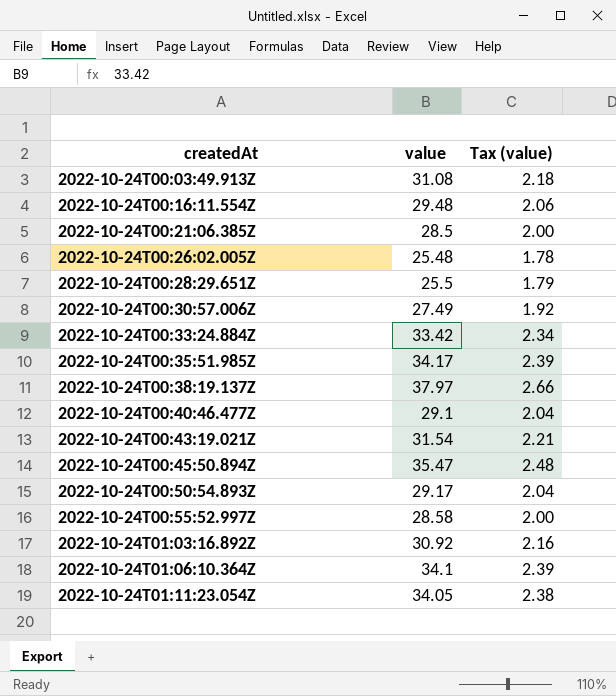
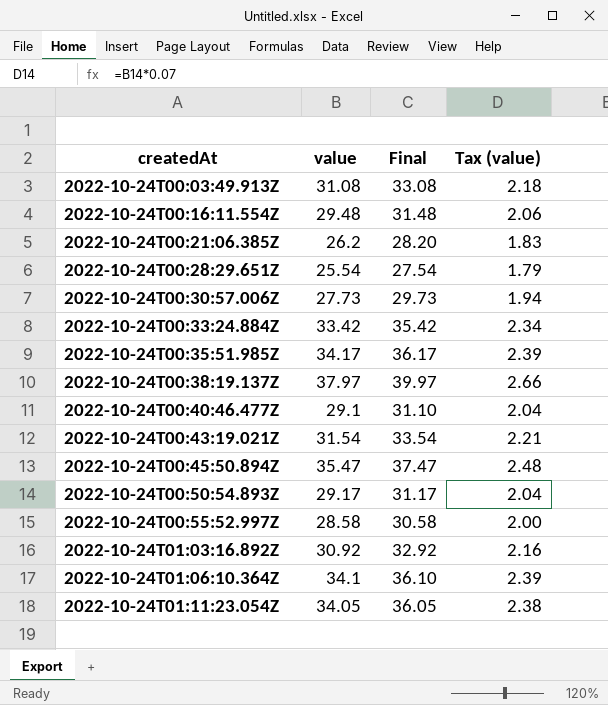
column Final | formula: none -> [value] + 2
row 2022-10-24T00:26:02.005Z: 25.48 | 1.78 -> none
2022-10-24T00:21:06.385Z | value: 28.5 -> 26.2
2022-10-24T00:21:06.385Z | Tax (value): 2.00 -> 1.83
2022-10-24T00:28:29.651Z | value: 25.5 -> 25.54
2022-10-24T00:30:57.006Z | value: 27.49 -> 27.73
2022-10-24T00:30:57.006Z | Tax (value): 1.92 -> 1.94

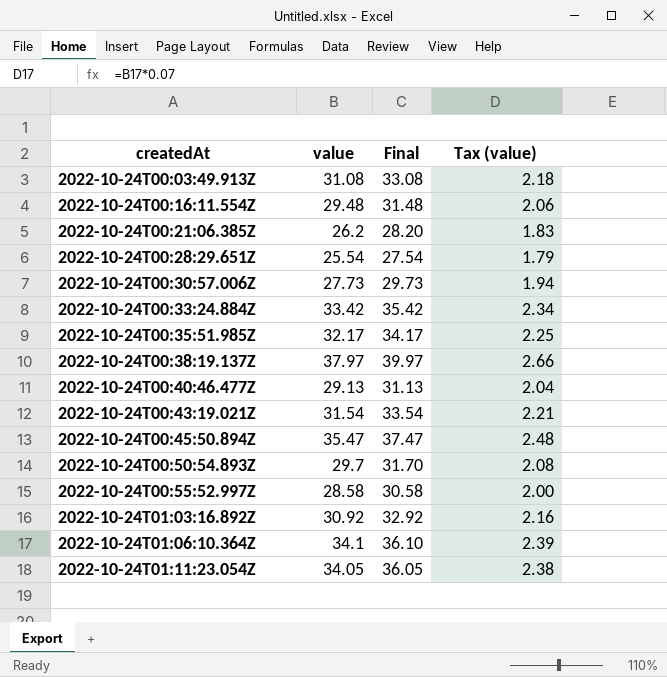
2022-10-24T00:35:51.985Z | value: 34.17 -> 32.17
2022-10-24T00:35:51.985Z | Final: 36.17 -> 34.17
2022-10-24T00:35:51.985Z | Tax (value): 2.39 -> 2.25
2022-10-24T00:40:46.477Z | value: 29.1 -> 29.13
2022-10-24T00:40:46.477Z | Final: 31.10 -> 31.13
2022-10-24T00:50:54.893Z | value: 29.17 -> 29.7
2022-10-24T00:50:54.893Z | Final: 31.17 -> 31.70
2022-10-24T00:50:54.893Z | Tax (value): 2.04 -> 2.08

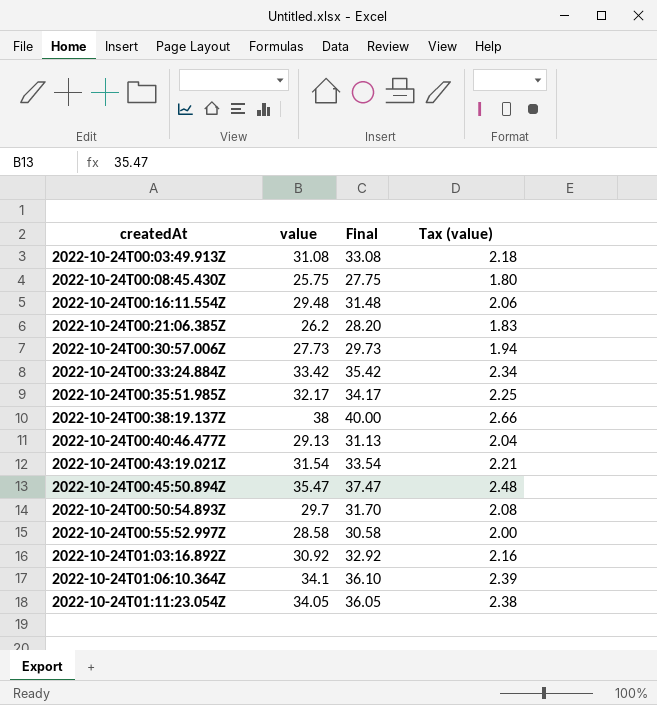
row 2022-10-24T00:28:29.651Z: 25.54 | 27.54 | 1.79 -> none
row 2022-10-24T00:08:45.430Z: none -> 25.75 | 27.75 | 1.80
2022-10-24T00:38:19.137Z | value: 37.97 -> 38
2022-10-24T00:38:19.137Z | Final: 39.97 -> 40.00

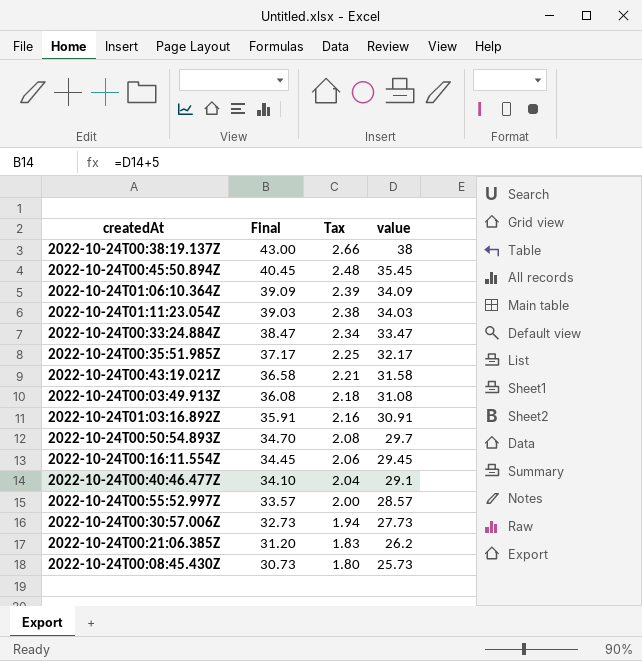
row order: createdAt ascending -> Final descending
column Final | formula: [value] + 2 -> [value] + 5
column name: Tax (value) -> Tax
column value | position: 2 -> 4
2022-10-24T00:45:50.894Z | value: 35.47 -> 35.45
2022-10-24T01:06:10.364Z | value: 34.1 -> 34.09
2022-10-24T01:11:23.054Z | value: 34.05 -> 34.03
2022-10-24T00:33:24.884Z | value: 33.42 -> 33.47
2022-10-24T00:43:19.021Z | value: 31.54 -> 31.58
2022-10-24T01:03:16.892Z | value: 30.92 -> 30.91
2022-10-24T00:16:11.554Z | value: 29.48 -> 29.45
2022-10-24T00:40:46.477Z | value: 29.13 -> 29.1
2022-10-24T00:55:52.997Z | value: 28.58 -> 28.57
2022-10-24T00:08:45.430Z | value: 25.75 -> 25.73

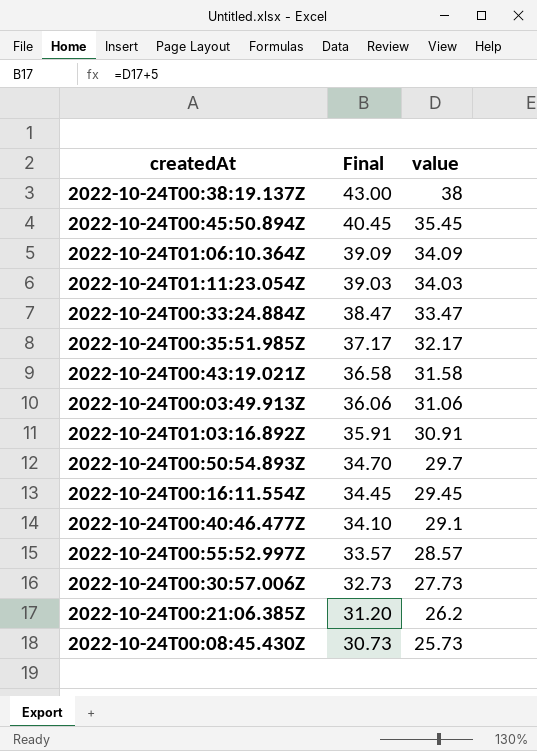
column Tax | formula: [value] * 0.07 -> none
2022-10-24T00:03:49.913Z | Final: 36.08 -> 36.06
2022-10-24T00:03:49.913Z | value: 31.08 -> 31.06

